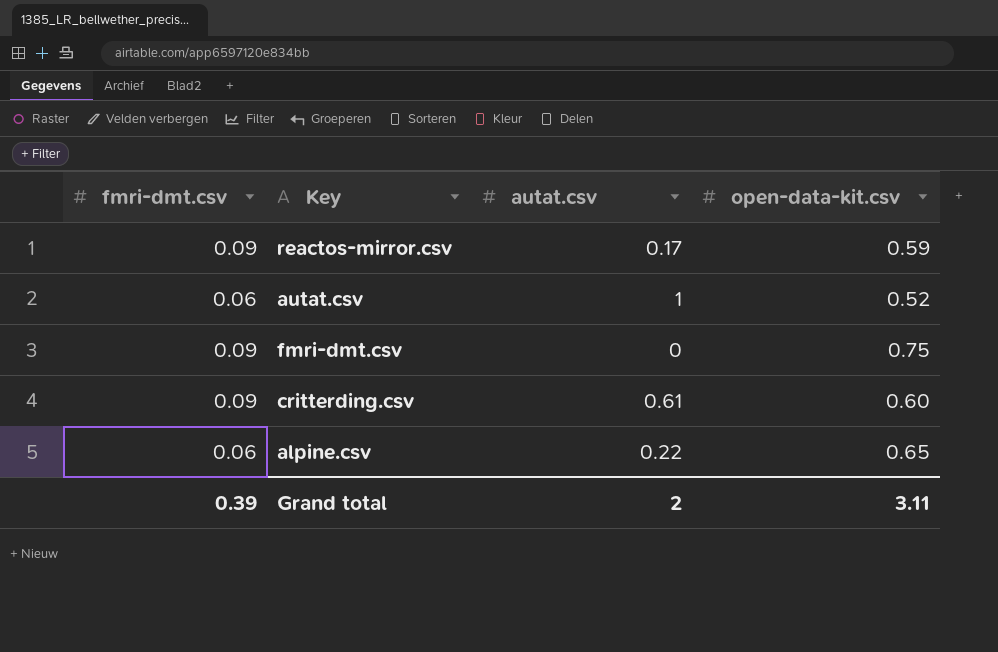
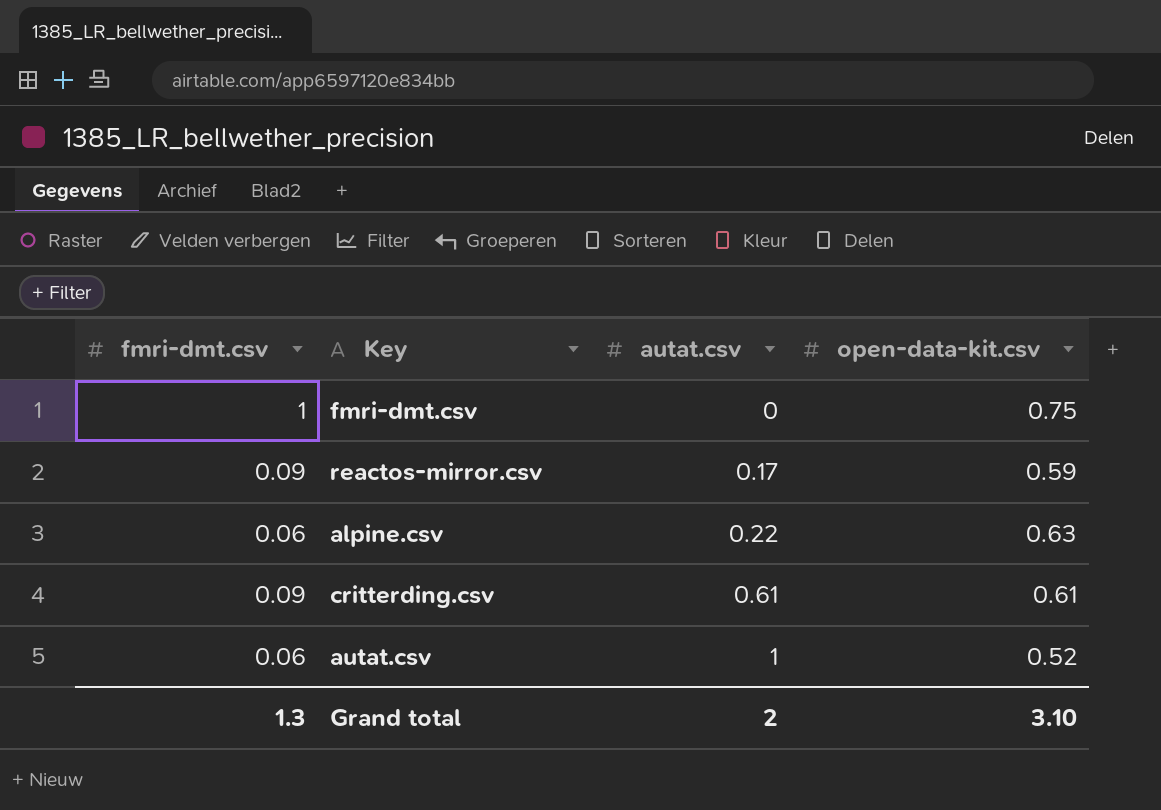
row order: none -> autat.csv ascending
fmri-dmt.csv | fmri-dmt.csv: 0.09 -> 1
alpine.csv | open-data-kit.csv: 0.65 -> 0.63
critterding.csv | open-data-kit.csv: 0.60 -> 0.61
Grand total | fmri-dmt.csv: 0.39 -> 1.3
Grand total | open-data-kit.csv: 3.11 -> 3.10

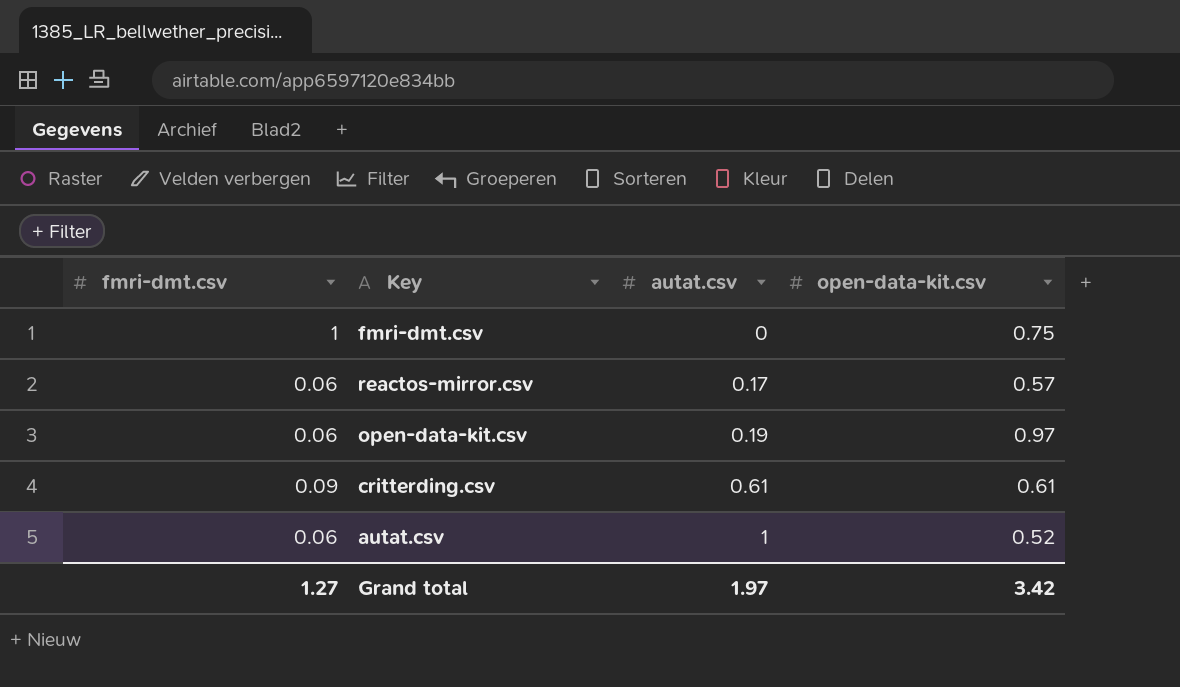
row alpine.csv: 0.06 | 0.22 | 0.63 -> none
reactos-mirror.csv | fmri-dmt.csv: 0.09 -> 0.06
reactos-mirror.csv | open-data-kit.csv: 0.59 -> 0.57
row open-data-kit.csv: none -> 0.06 | 0.19 | 0.97
Grand total | fmri-dmt.csv: 1.3 -> 1.27
Grand total | autat.csv: 2 -> 1.97
Grand total | open-data-kit.csv: 3.10 -> 3.42

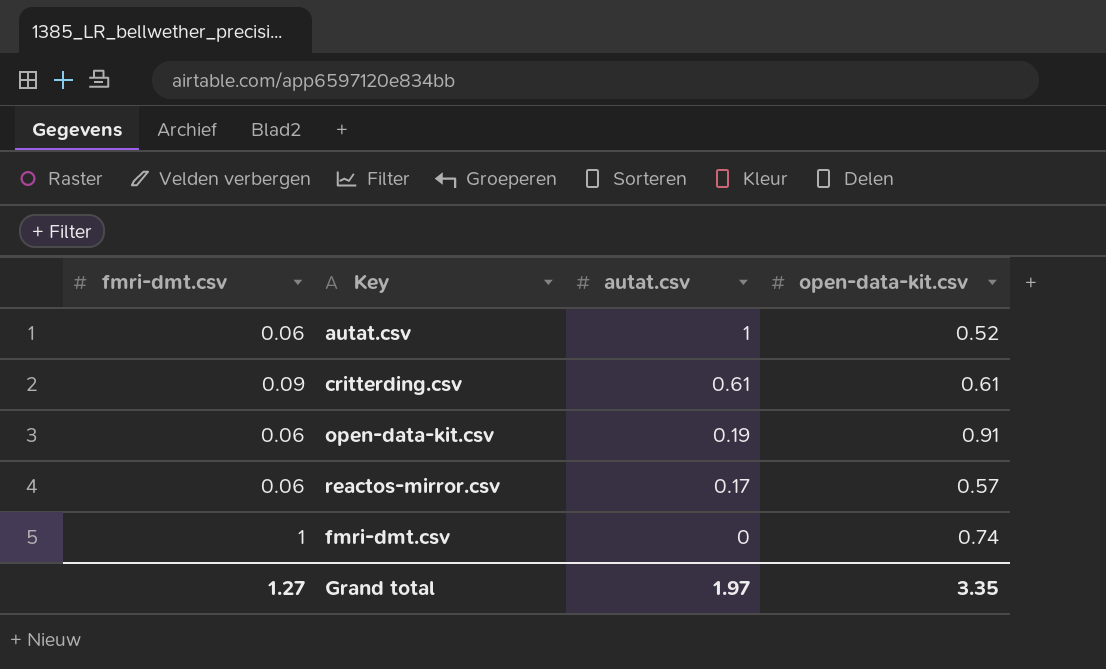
row order: autat.csv ascending -> autat.csv descending
open-data-kit.csv | open-data-kit.csv: 0.97 -> 0.91
fmri-dmt.csv | open-data-kit.csv: 0.75 -> 0.74
Grand total | open-data-kit.csv: 3.42 -> 3.35

